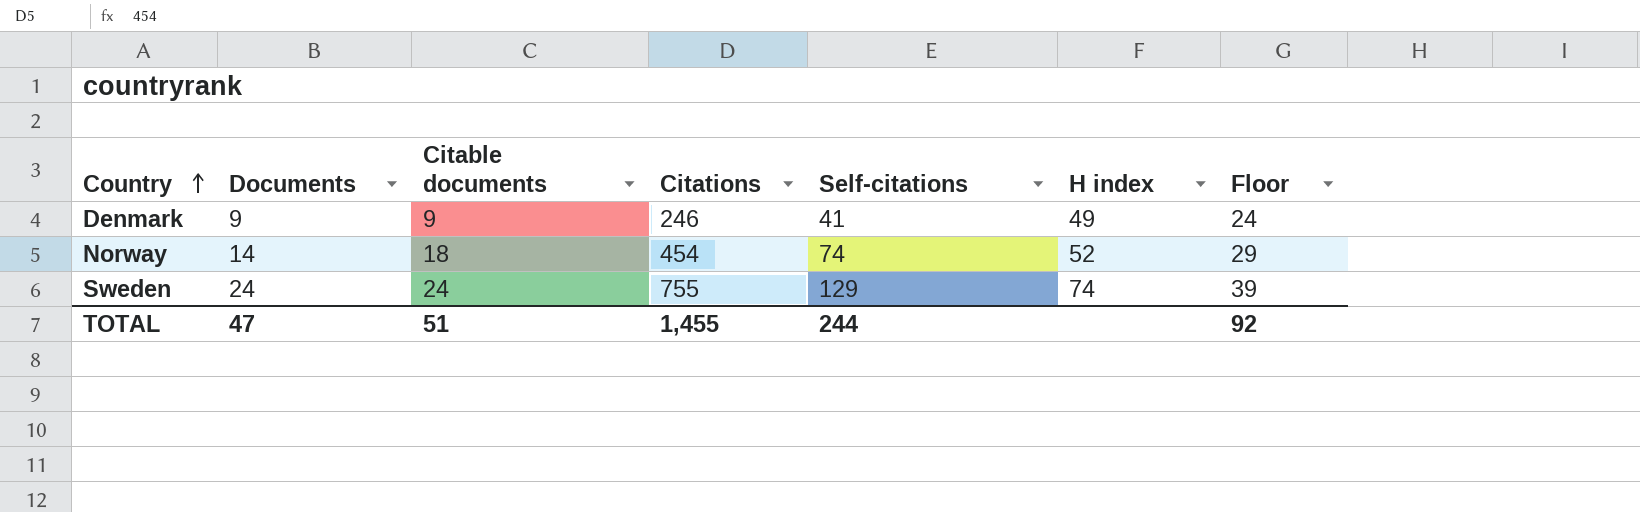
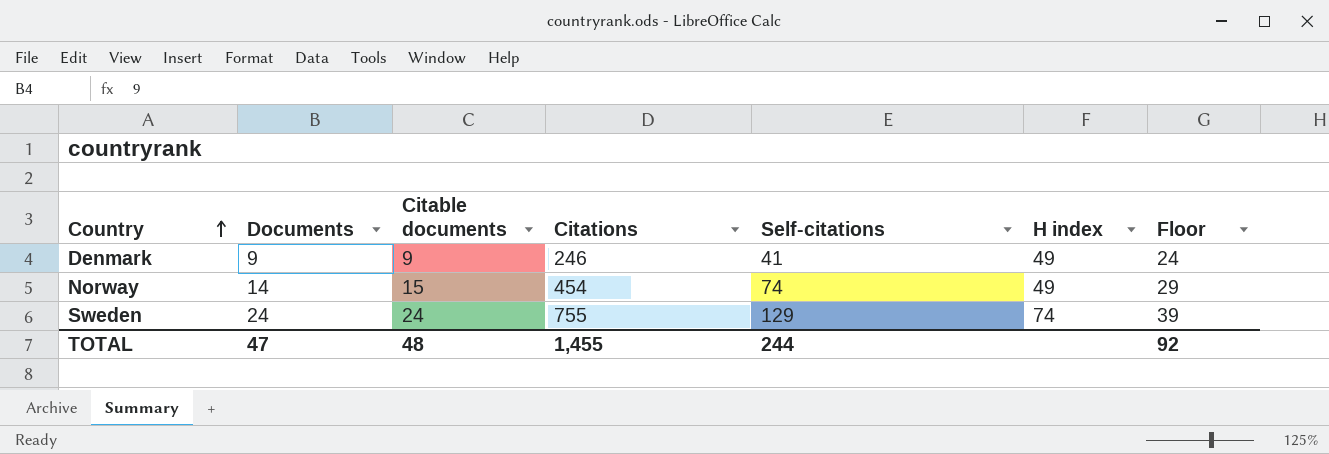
Norway | Citable documents: 18 -> 15
Norway | H index: 52 -> 49
TOTAL | Citable documents: 51 -> 48

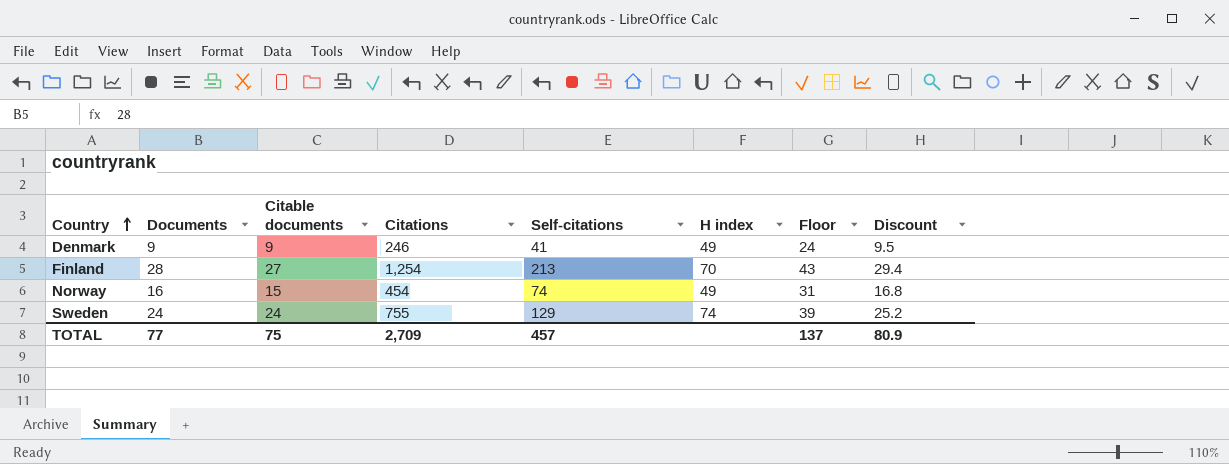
column Discount | formula: none -> [Documents] * 1.05
row Finland: none -> 28 | 27 | 1,254 | 213 | 70 | 43 | 29.4
Norway | Documents: 14 -> 16
Norway | Floor: 29 -> 31
TOTAL | Documents: 47 -> 77
TOTAL | Citable documents: 48 -> 75
TOTAL | Citations: 1,455 -> 2,709
TOTAL | Self-citations: 244 -> 457
TOTAL | Floor: 92 -> 137

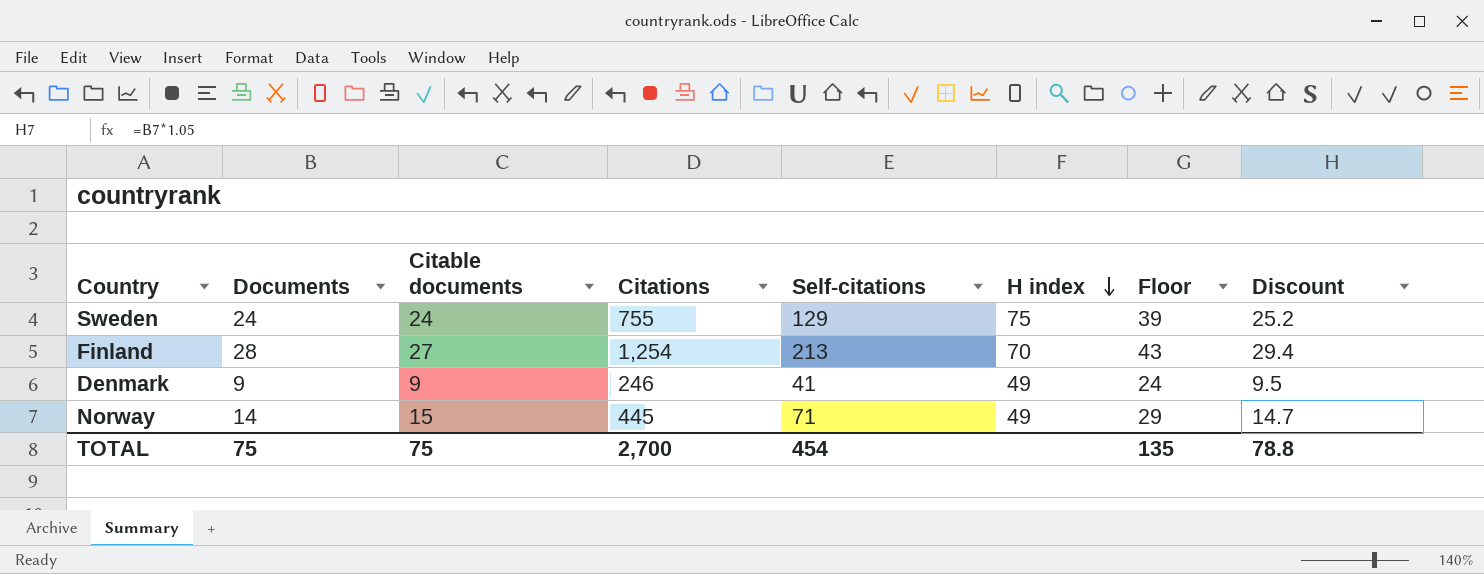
row order: Country ascending -> H index descending
Sweden | H index: 74 -> 75
Norway | Documents: 16 -> 14
Norway | Citations: 454 -> 445
Norway | Self-citations: 74 -> 71
Norway | Floor: 31 -> 29
Norway | Discount: 16.8 -> 14.7
TOTAL | Documents: 77 -> 75
TOTAL | Citations: 2,709 -> 2,700
TOTAL | Self-citations: 457 -> 454
TOTAL | Floor: 137 -> 135
TOTAL | Discount: 80.9 -> 78.8

